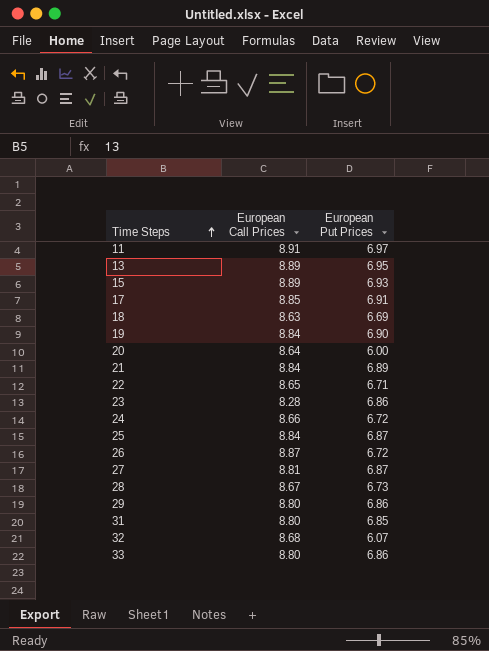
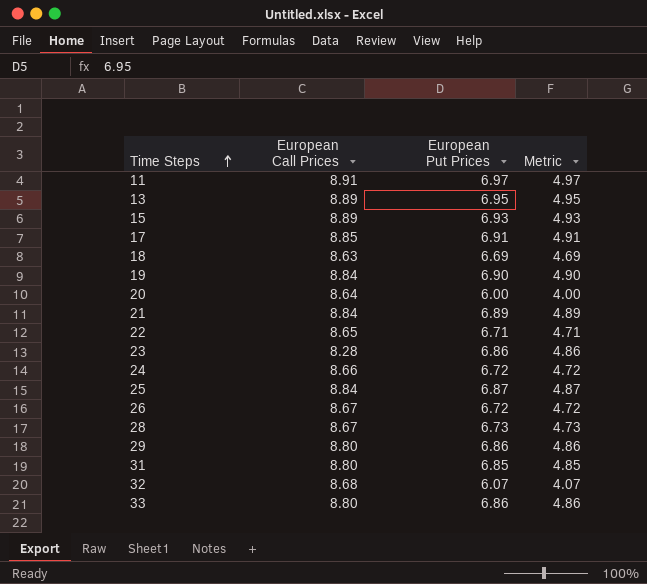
column Metric | formula: none -> [European Put Prices] - 2
row 27: 8.81 | 6.87 -> none
26 | European Call Prices: 8.87 -> 8.67

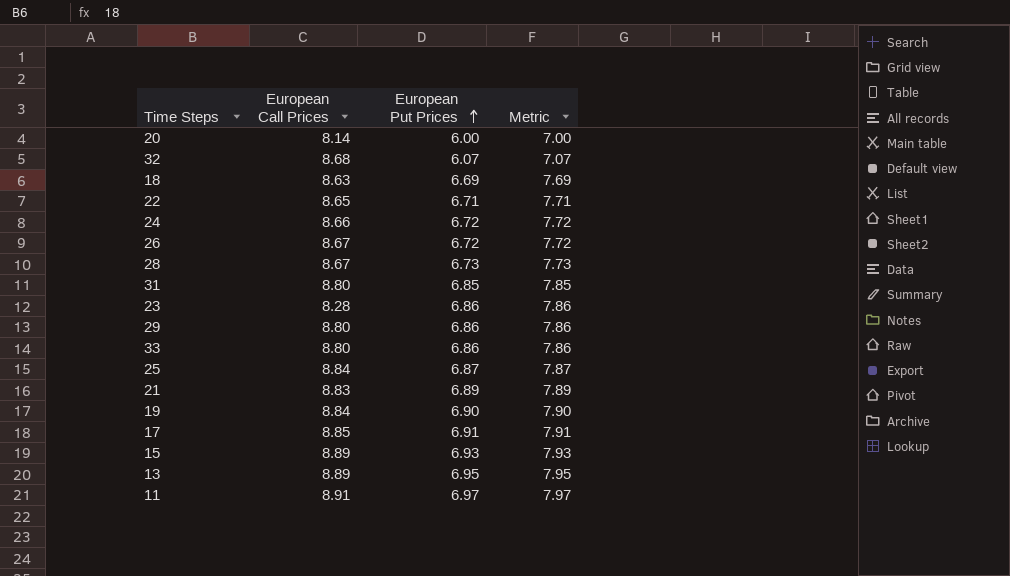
row order: Time Steps ascending -> European Put Prices ascending
column Metric | formula: [European Put Prices] - 2 -> [European Put Prices] + 1
20 | European Call Prices: 8.64 -> 8.14
21 | European Call Prices: 8.84 -> 8.83

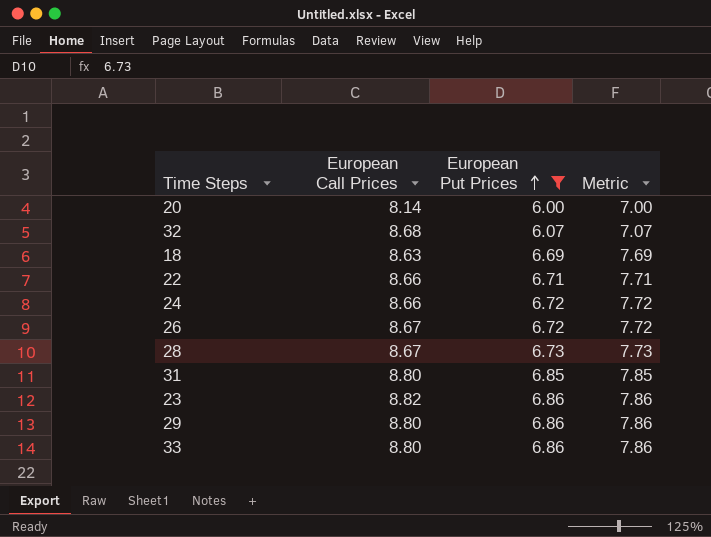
filter: none -> European Put Prices <= 6.86
22 | European Call Prices: 8.65 -> 8.66
23 | European Call Prices: 8.28 -> 8.82

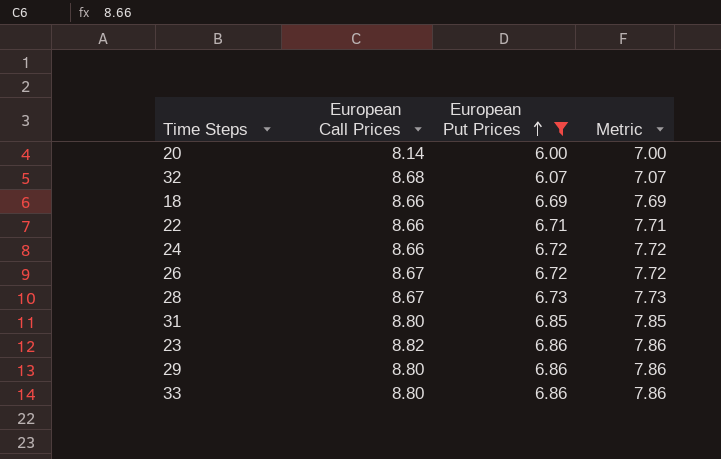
18 | European Call Prices: 8.63 -> 8.66

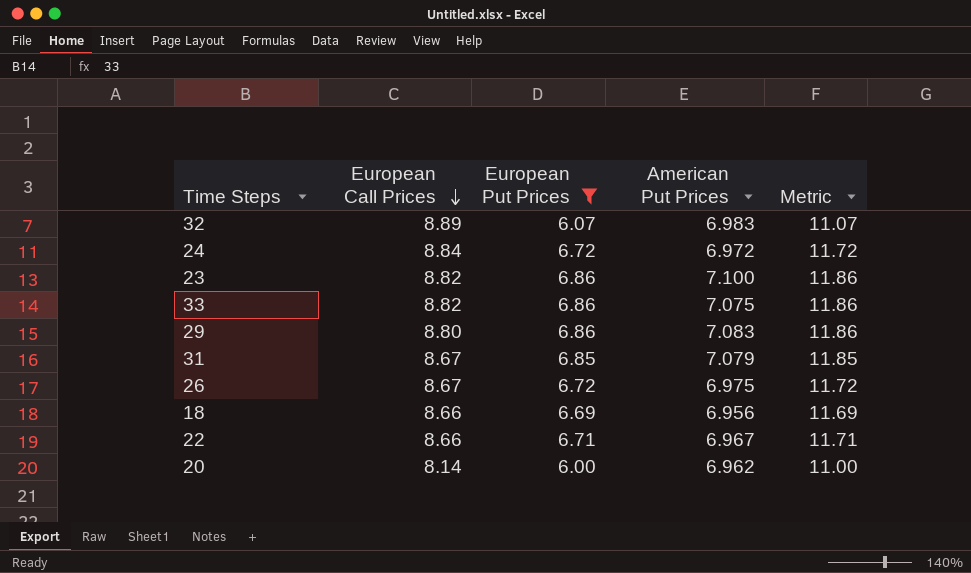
row order: European Put Prices ascending -> European Call Prices descending
column American Put Prices | position: none -> 4
column Metric | formula: [European Put Prices] + 1 -> [European Put Prices] + 5
row 28: 8.67 | 6.73 | 7.73 -> none
32 | European Call Prices: 8.68 -> 8.89
24 | European Call Prices: 8.66 -> 8.84
33 | European Call Prices: 8.80 -> 8.82
31 | European Call Prices: 8.80 -> 8.67

